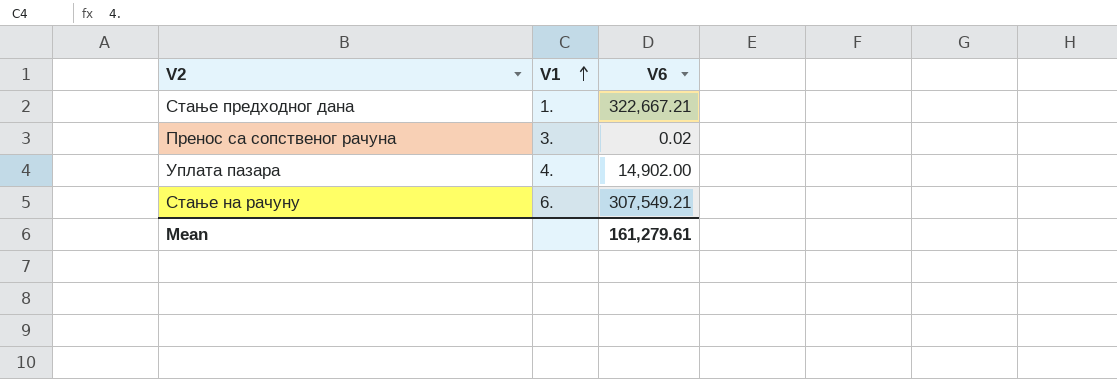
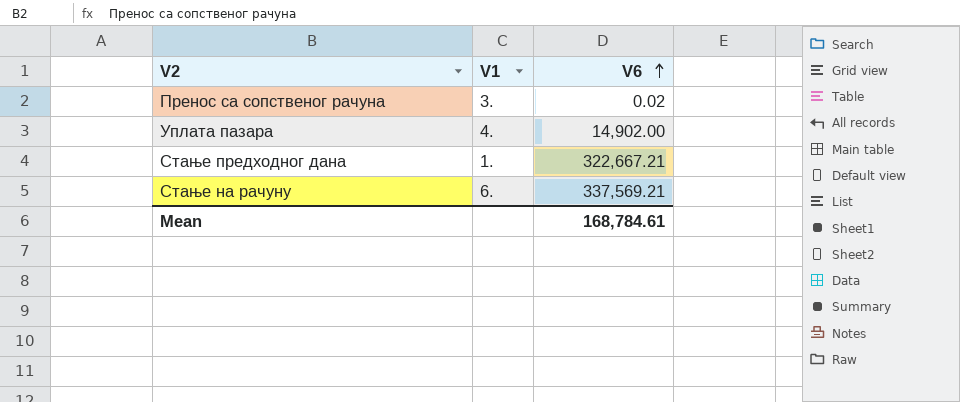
row order: V1 ascending -> V6 ascending
Стање на рачуну | V6: 307,549.21 -> 337,569.21
Mean | V6: 161,279.61 -> 168,784.61

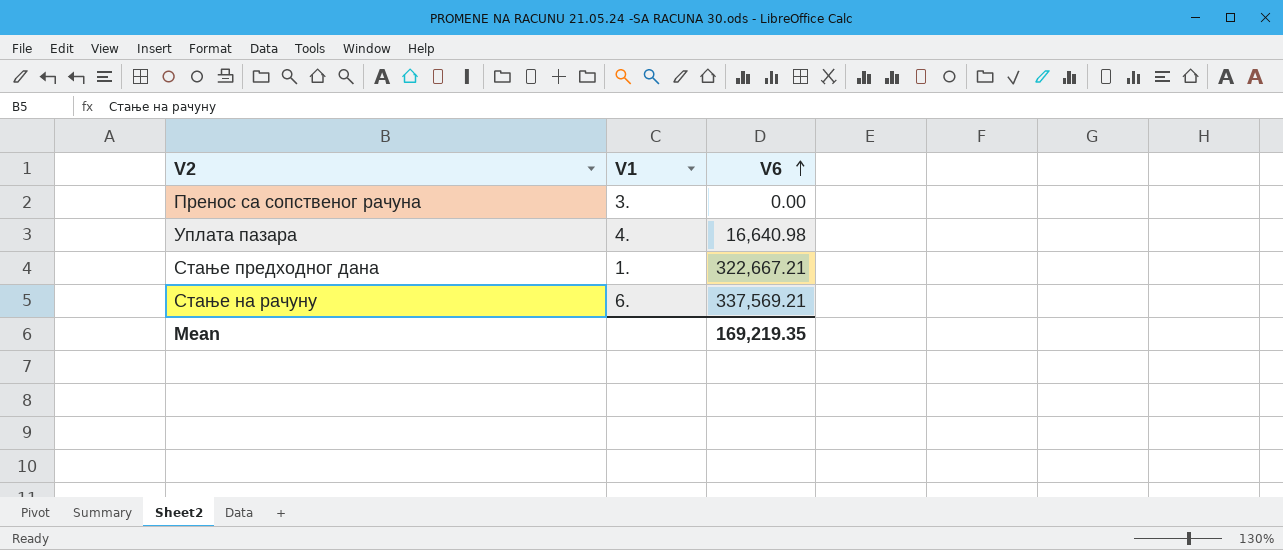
Пренос са сопственог рачуна | V6: 0.02 -> 0.00
Уплата пазара | V6: 14,902.00 -> 16,640.98
Mean | V6: 168,784.61 -> 169,219.35

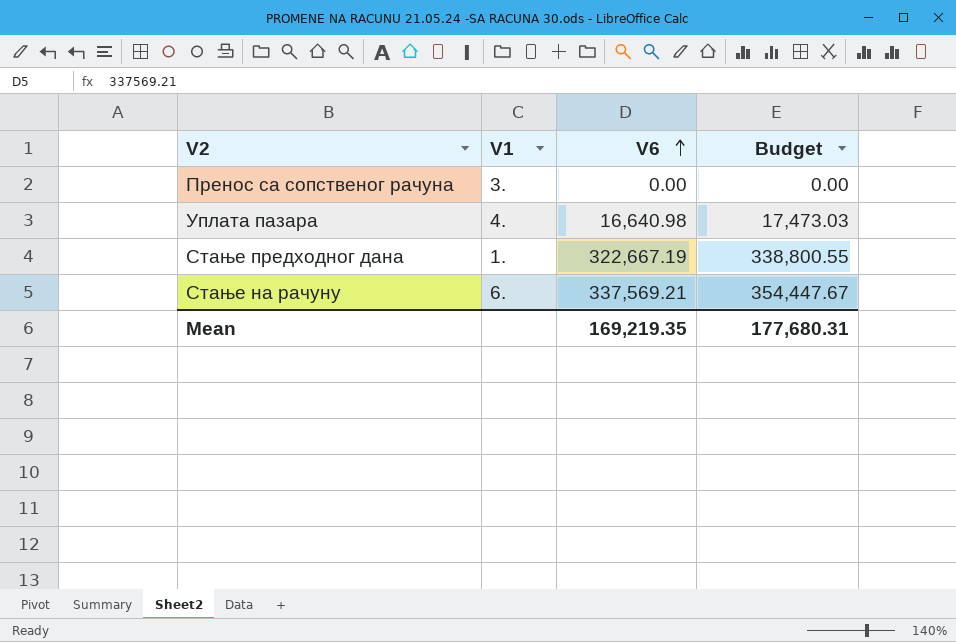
column Budget | formula: none -> [V6] * 1.05
Стање предходног дана | V6: 322,667.21 -> 322,667.19

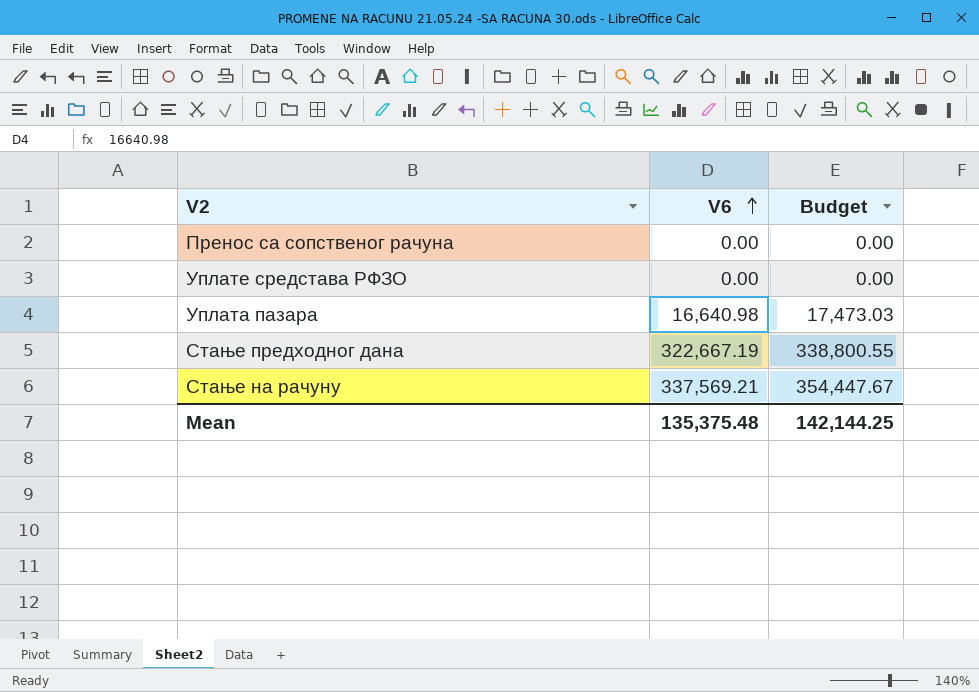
column V1 | position: 2 -> none
row Уплате средстава РФЗО: none -> 0.00 | 0.00
Mean | V6: 169,219.35 -> 135,375.48
Mean | Budget: 177,680.31 -> 142,144.25

